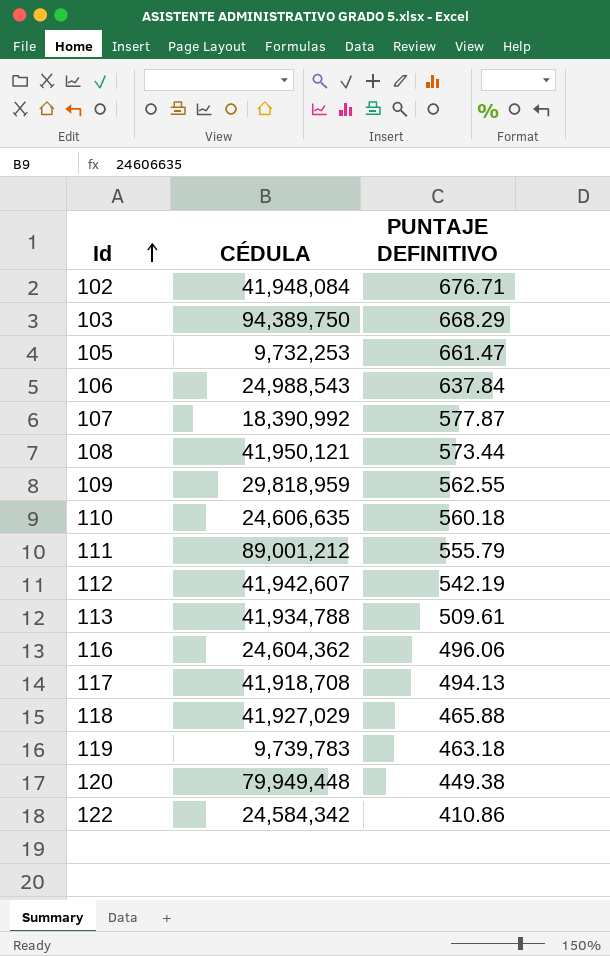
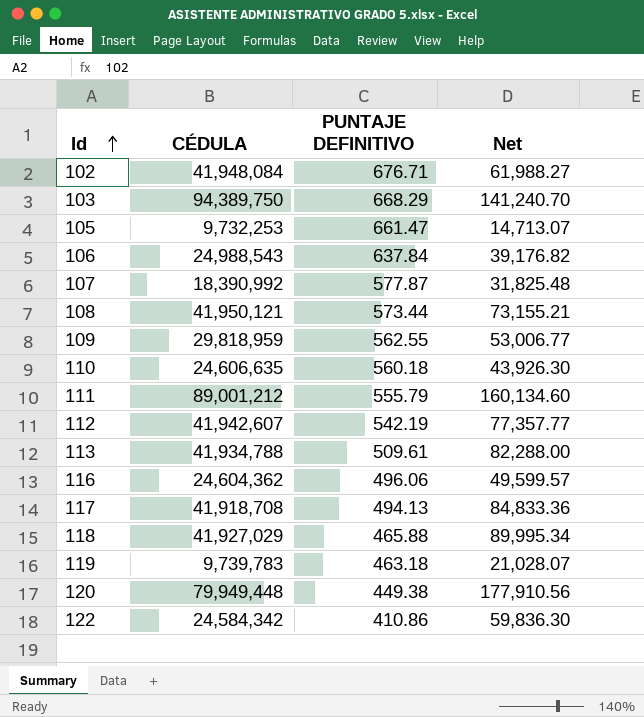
column Net | formula: none -> [CÉDULA] / [PUNTAJE DEFINITIVO]

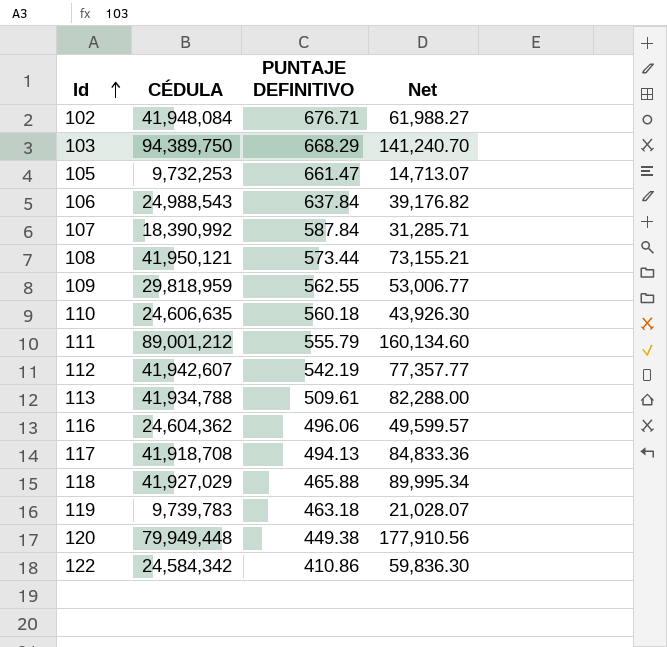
107 | PUNTAJE DEFINITIVO: 577.87 -> 587.84
107 | Net: 31,825.48 -> 31,285.71

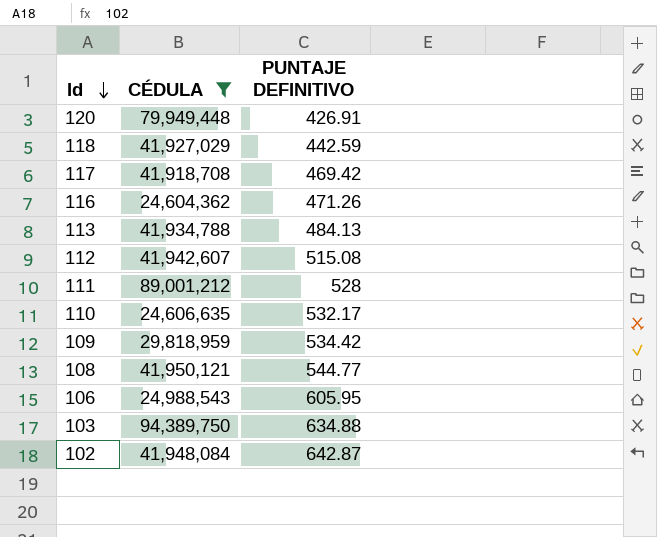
filter: none -> CÉDULA >= 24,604,362
row order: Id ascending -> Id descending
column Net | formula: [CÉDULA] / [PUNTAJE DEFINITIVO] -> none
120 | PUNTAJE DEFINITIVO: 449.38 -> 426.91
118 | PUNTAJE DEFINITIVO: 465.88 -> 442.59
117 | PUNTAJE DEFINITIVO: 494.13 -> 469.42
116 | PUNTAJE DEFINITIVO: 496.06 -> 471.26
113 | PUNTAJE DEFINITIVO: 509.61 -> 484.13
112 | PUNTAJE DEFINITIVO: 542.19 -> 515.08
111 | PUNTAJE DEFINITIVO: 555.79 -> 528
110 | PUNTAJE DEFINITIVO: 560.18 -> 532.17
109 | PUNTAJE DEFINITIVO: 562.55 -> 534.42
108 | PUNTAJE DEFINITIVO: 573.44 -> 544.77
106 | PUNTAJE DEFINITIVO: 637.84 -> 605.95
103 | PUNTAJE DEFINITIVO: 668.29 -> 634.88
102 | PUNTAJE DEFINITIVO: 676.71 -> 642.87

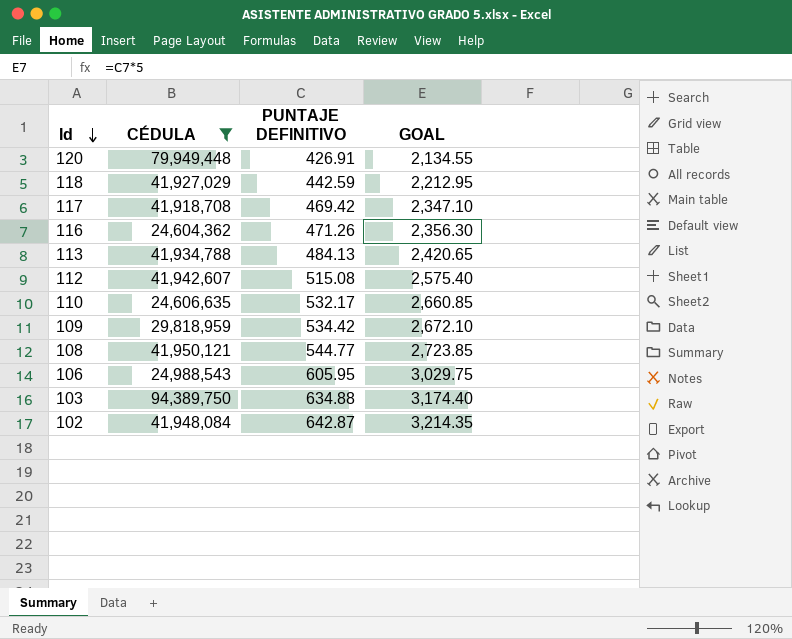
column GOAL | formula: none -> [PUNTAJE DEFINITIVO] * 5
row 111: 89,001,212 | 528 -> none

